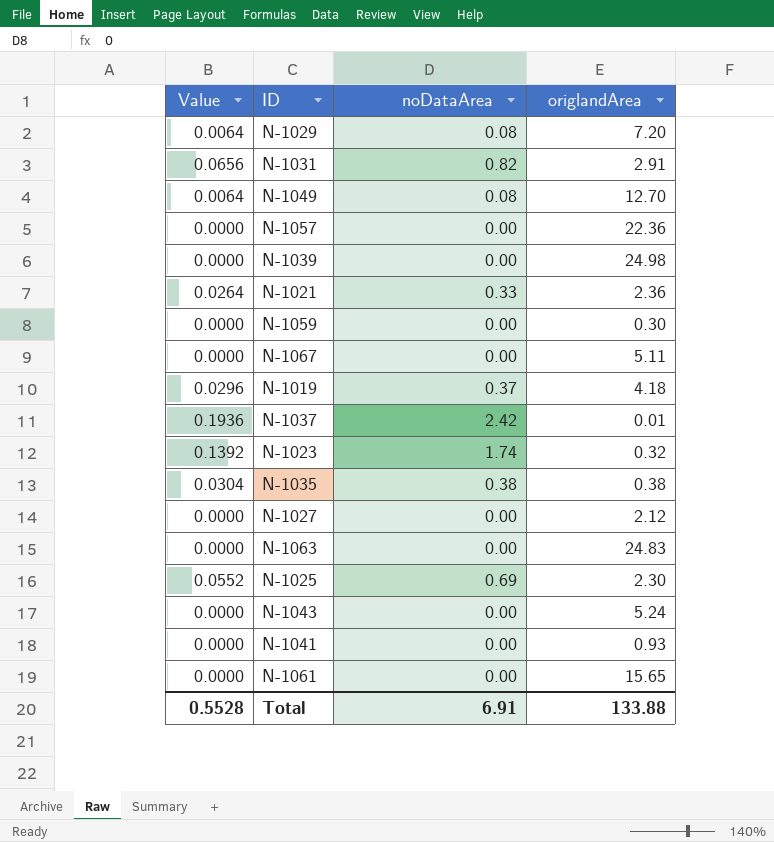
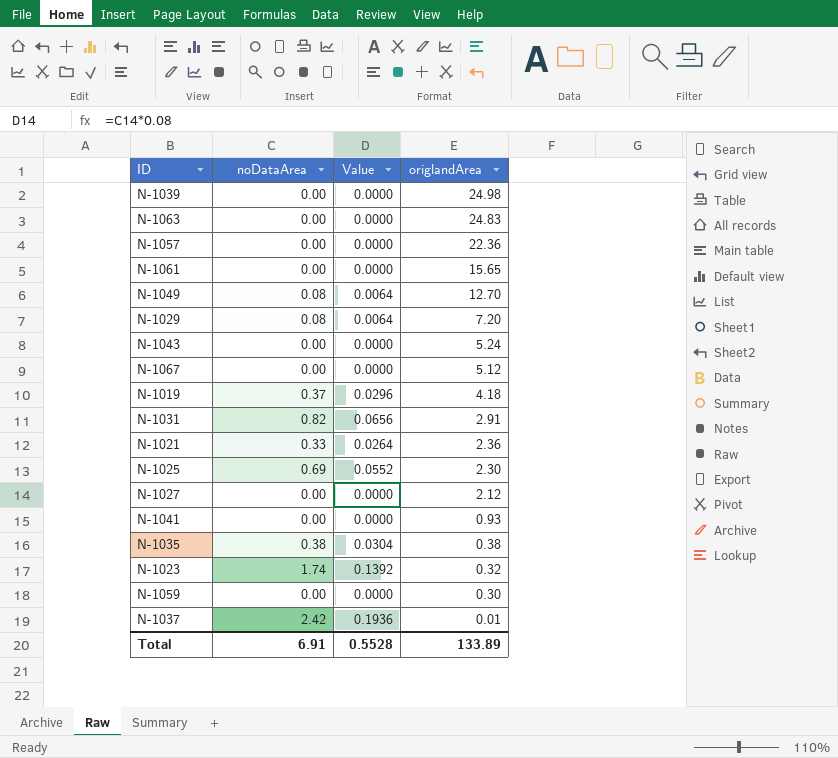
row order: none -> origlandArea descending
column Value | position: 1 -> 3
N-1067 | origlandArea: 5.11 -> 5.12
Total | origlandArea: 133.88 -> 133.89

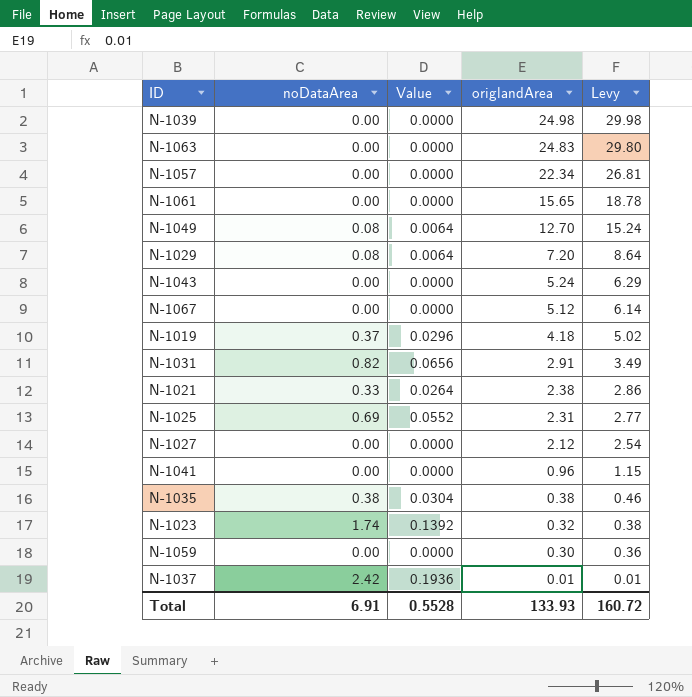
column Levy | formula: none -> [origlandArea] * 1.2
N-1057 | origlandArea: 22.36 -> 22.34
N-1021 | origlandArea: 2.36 -> 2.38
N-1025 | origlandArea: 2.30 -> 2.31
N-1041 | origlandArea: 0.93 -> 0.96
Total | origlandArea: 133.89 -> 133.93

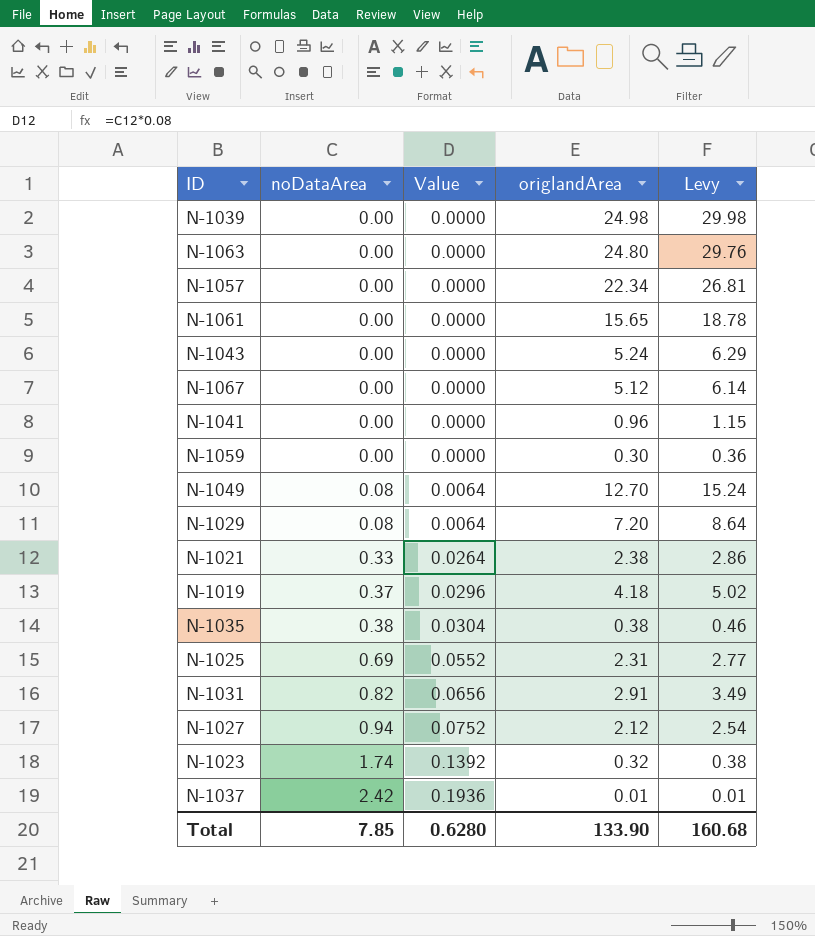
row order: origlandArea descending -> noDataArea ascending
N-1063 | origlandArea: 24.83 -> 24.80
N-1063 | Levy: 29.80 -> 29.76
N-1027 | noDataArea: 0.00 -> 0.94
N-1027 | Value: 0.0000 -> 0.0752
Total | noDataArea: 6.91 -> 7.85
Total | Value: 0.5528 -> 0.6280
Total | origlandArea: 133.93 -> 133.90
Total | Levy: 160.72 -> 160.68

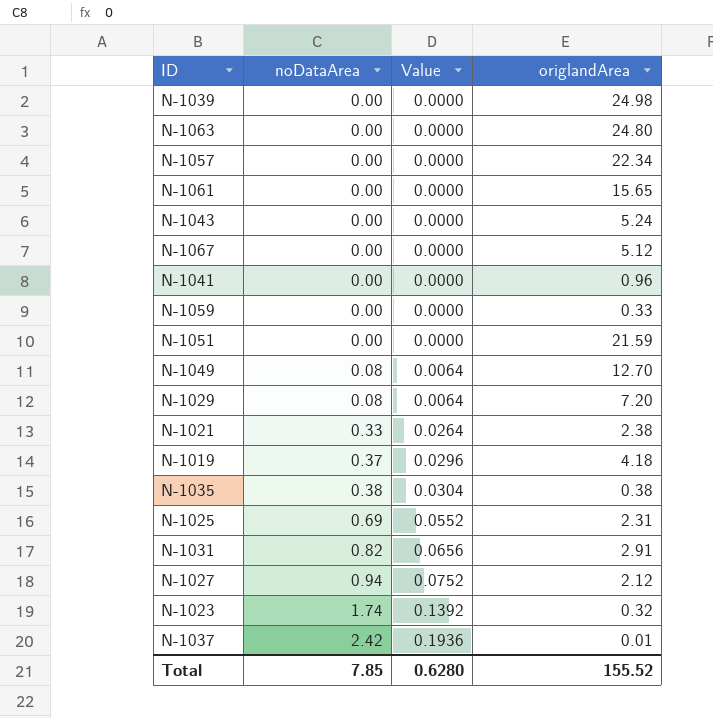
column Levy | formula: [origlandArea] * 1.2 -> none
N-1059 | origlandArea: 0.30 -> 0.33
row N-1051: none -> 0.00 | 0.0000 | 21.59
Total | origlandArea: 133.90 -> 155.52

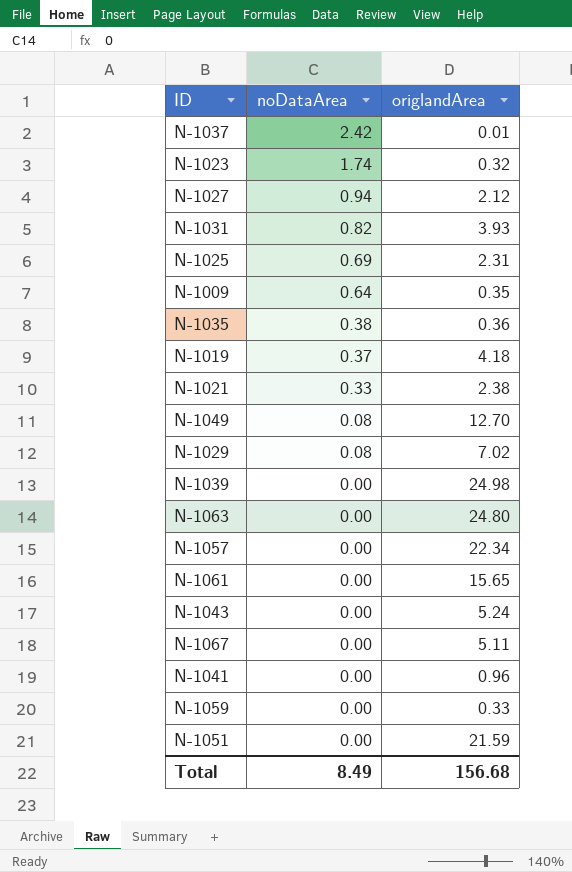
row order: noDataArea ascending -> noDataArea descending
column Value | formula: [noDataArea] * 0.08 -> none
N-1031 | origlandArea: 2.91 -> 3.93
row N-1009: none -> 0.64 | 0.35
N-1035 | origlandArea: 0.38 -> 0.36
N-1029 | origlandArea: 7.20 -> 7.02
N-1067 | origlandArea: 5.12 -> 5.11
Total | noDataArea: 7.85 -> 8.49
Total | origlandArea: 155.52 -> 156.68

